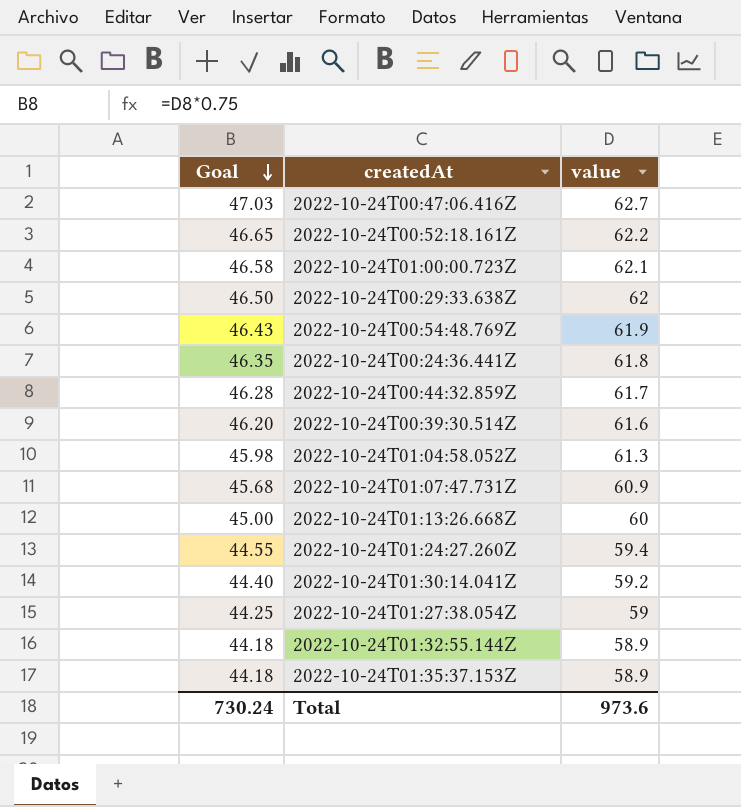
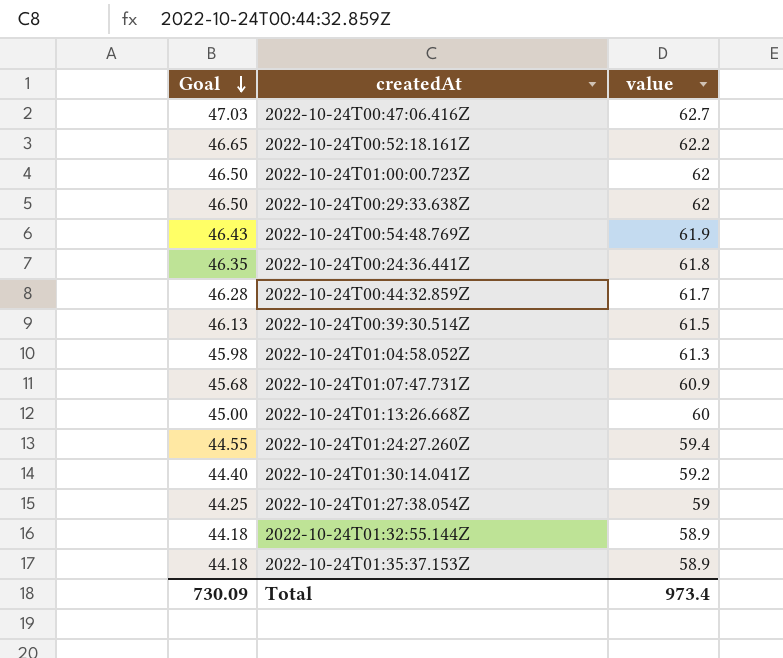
2022-10-24T01:00:00.723Z | Goal: 46.58 -> 46.50
2022-10-24T01:00:00.723Z | value: 62.1 -> 62
2022-10-24T00:39:30.514Z | Goal: 46.20 -> 46.13
2022-10-24T00:39:30.514Z | value: 61.6 -> 61.5
Total | Goal: 730.24 -> 730.09
Total | value: 973.6 -> 973.4

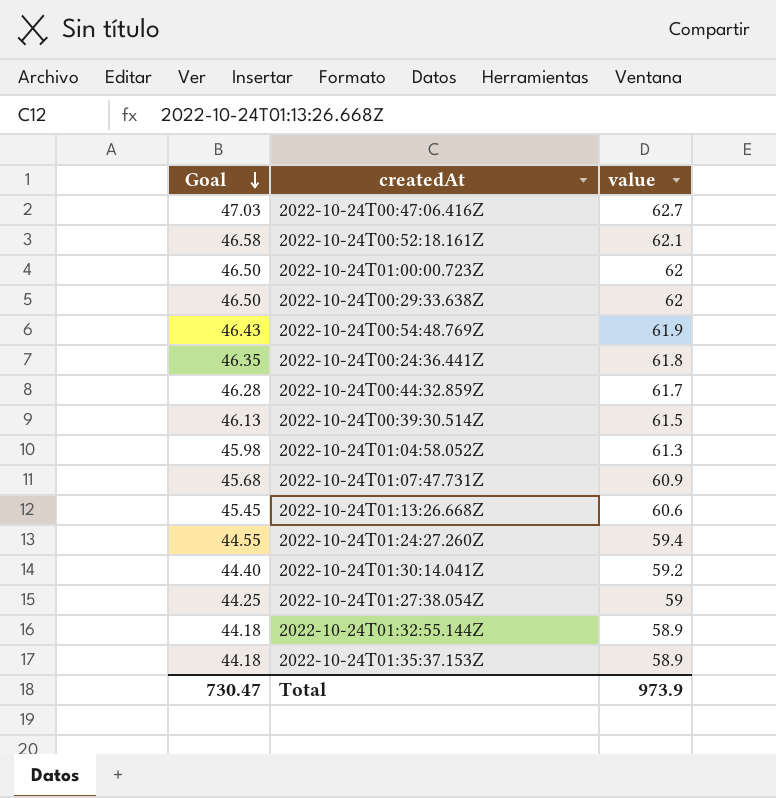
2022-10-24T00:52:18.161Z | Goal: 46.65 -> 46.58
2022-10-24T00:52:18.161Z | value: 62.2 -> 62.1
2022-10-24T01:13:26.668Z | Goal: 45.00 -> 45.45
2022-10-24T01:13:26.668Z | value: 60 -> 60.6
Total | Goal: 730.09 -> 730.47
Total | value: 973.4 -> 973.9

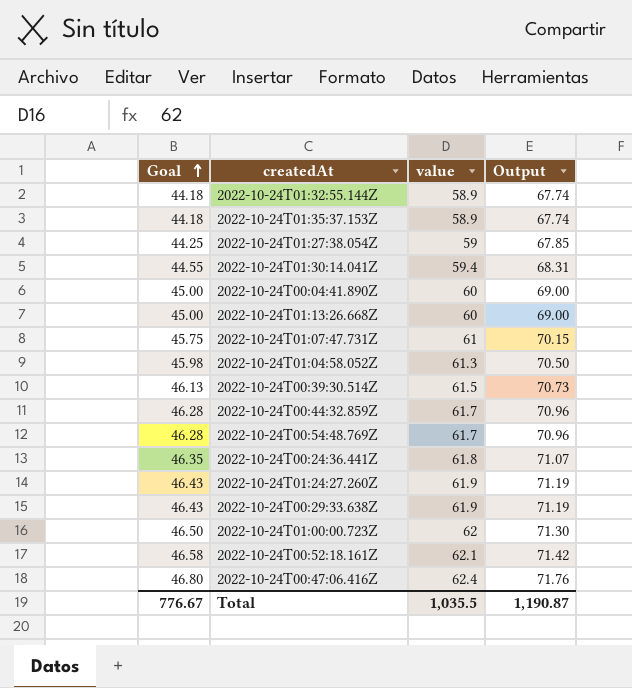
row order: Goal descending -> Goal ascending
column Output | formula: none -> [value] * 1.15
2022-10-24T01:30:14.041Z | Goal: 44.40 -> 44.55
2022-10-24T01:30:14.041Z | value: 59.2 -> 59.4
row 2022-10-24T00:04:41.890Z: none -> 45.00 | 60 | 69.00
2022-10-24T01:13:26.668Z | Goal: 45.45 -> 45.00
2022-10-24T01:13:26.668Z | value: 60.6 -> 60
2022-10-24T01:07:47.731Z | Goal: 45.68 -> 45.75
2022-10-24T01:07:47.731Z | value: 60.9 -> 61
2022-10-24T00:54:48.769Z | Goal: 46.43 -> 46.28
2022-10-24T00:54:48.769Z | value: 61.9 -> 61.7
2022-10-24T01:24:27.260Z | Goal: 44.55 -> 46.43
2022-10-24T01:24:27.260Z | value: 59.4 -> 61.9
2022-10-24T00:29:33.638Z | Goal: 46.50 -> 46.43
2022-10-24T00:29:33.638Z | value: 62 -> 61.9
2022-10-24T00:47:06.416Z | Goal: 47.03 -> 46.80
2022-10-24T00:47:06.416Z | value: 62.7 -> 62.4
Total | Goal: 730.47 -> 776.67
Total | value: 973.9 -> 1,035.5

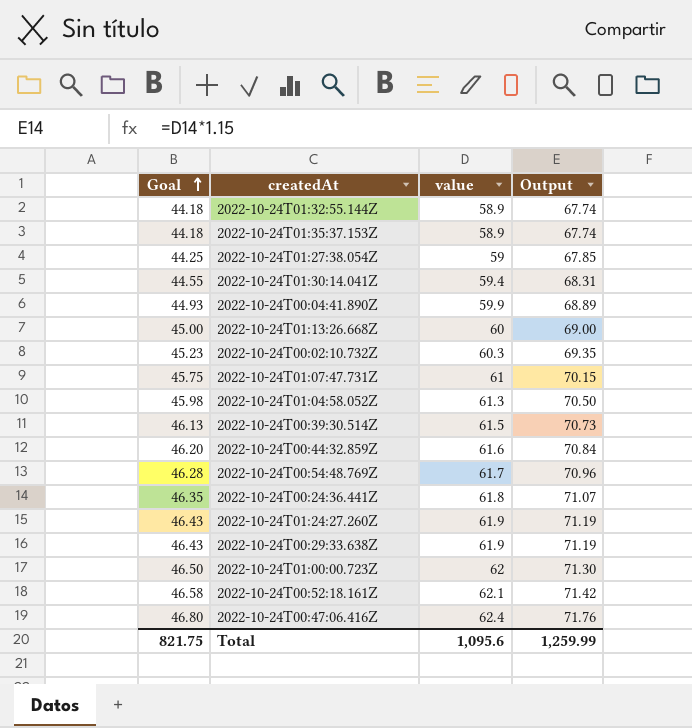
2022-10-24T00:04:41.890Z | Goal: 45.00 -> 44.93
2022-10-24T00:04:41.890Z | value: 60 -> 59.9
2022-10-24T00:04:41.890Z | Output: 69.00 -> 68.89
row 2022-10-24T00:02:10.732Z: none -> 45.23 | 60.3 | 69.35
2022-10-24T00:44:32.859Z | Goal: 46.28 -> 46.20
2022-10-24T00:44:32.859Z | value: 61.7 -> 61.6
2022-10-24T00:44:32.859Z | Output: 70.96 -> 70.84
Total | Goal: 776.67 -> 821.75
Total | value: 1,035.5 -> 1,095.6
Total | Output: 1,190.87 -> 1,259.99

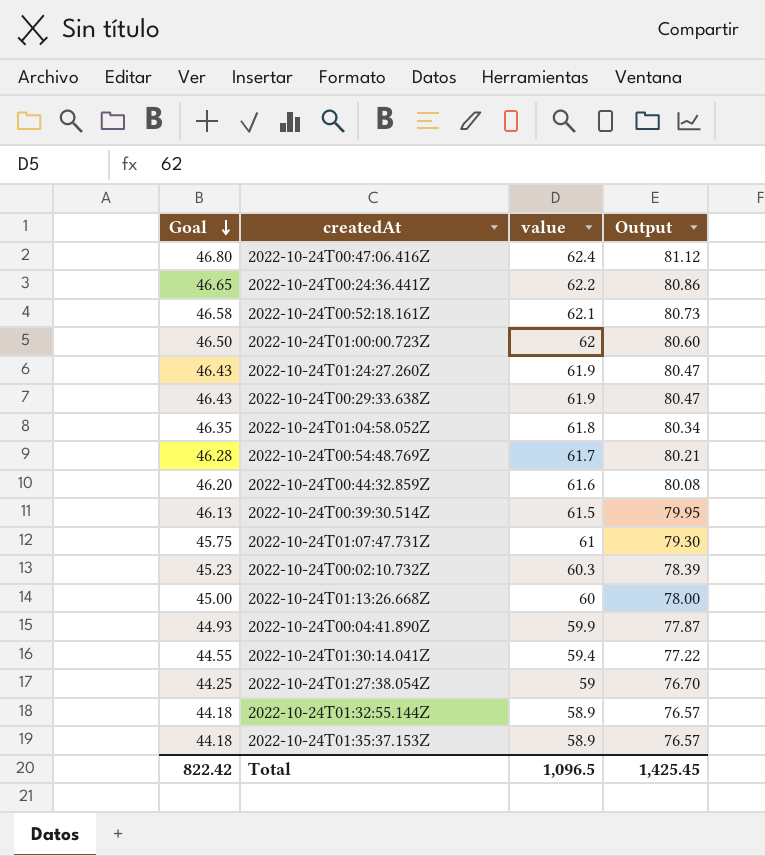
row order: Goal ascending -> Goal descending
column Output | formula: [value] * 1.15 -> [value] * 1.3
2022-10-24T00:24:36.441Z | Goal: 46.35 -> 46.65
2022-10-24T00:24:36.441Z | value: 61.8 -> 62.2
2022-10-24T01:04:58.052Z | Goal: 45.98 -> 46.35
2022-10-24T01:04:58.052Z | value: 61.3 -> 61.8
Total | Goal: 821.75 -> 822.42
Total | value: 1,095.6 -> 1,096.5
Total | Output: 1,259.99 -> 1,425.45

